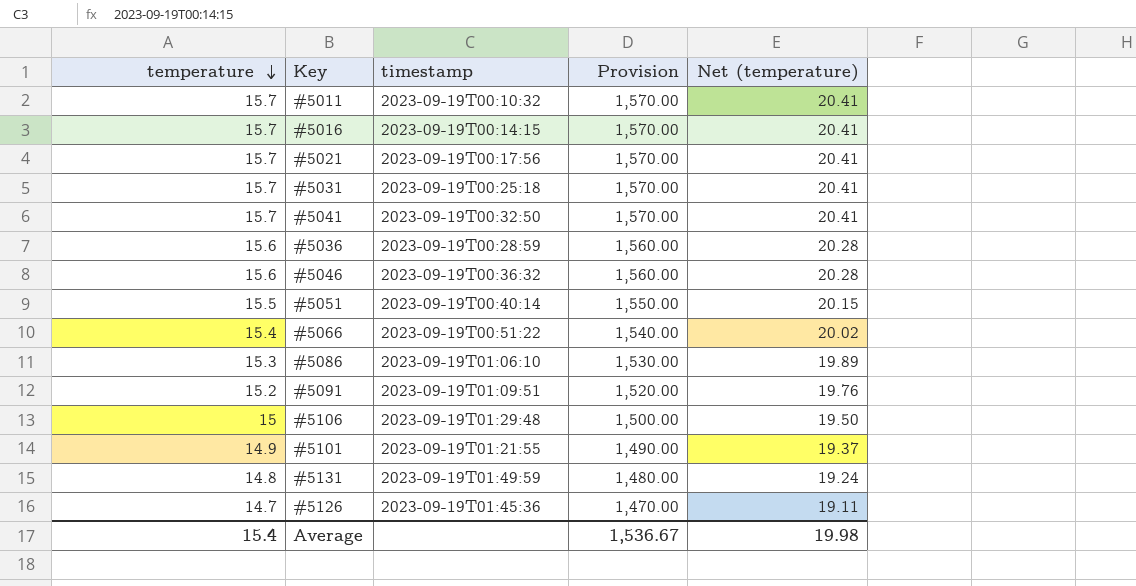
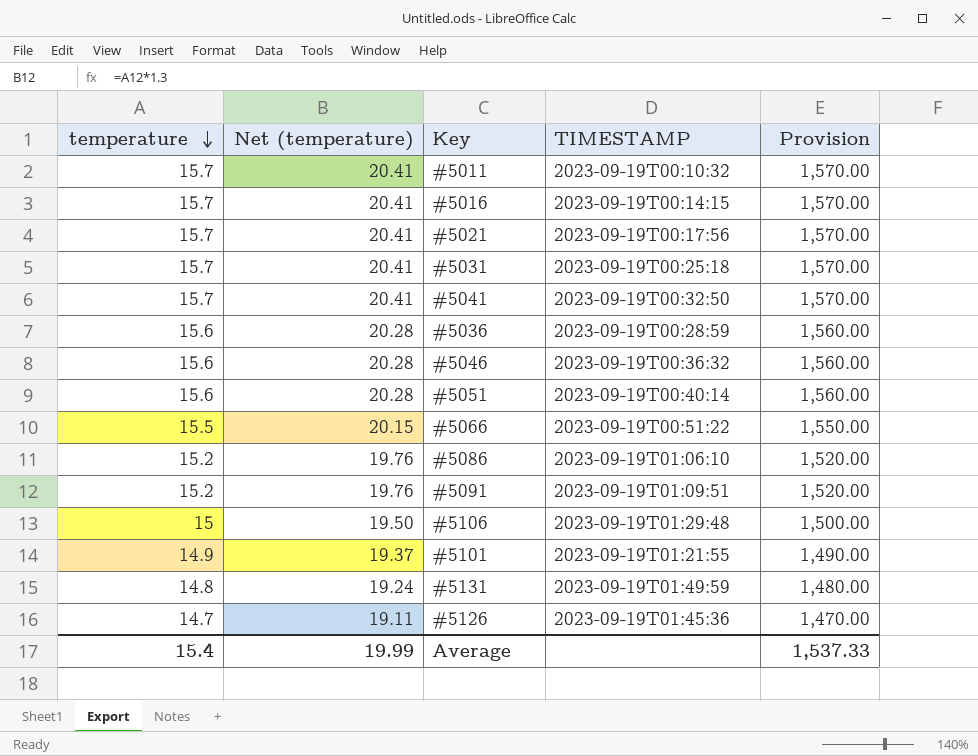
column Net (temperature) | position: 5 -> 2
column name: timestamp -> TIMESTAMP
#5051 | temperature: 15.5 -> 15.6
#5051 | Net (temperature): 20.15 -> 20.28
#5051 | Provision: 1,550.00 -> 1,560.00
#5066 | temperature: 15.4 -> 15.5
#5066 | Net (temperature): 20.02 -> 20.15
#5066 | Provision: 1,540.00 -> 1,550.00
#5086 | temperature: 15.3 -> 15.2
#5086 | Net (temperature): 19.89 -> 19.76
#5086 | Provision: 1,530.00 -> 1,520.00
Average | Net (temperature): 19.98 -> 19.99
Average | Provision: 1,536.67 -> 1,537.33

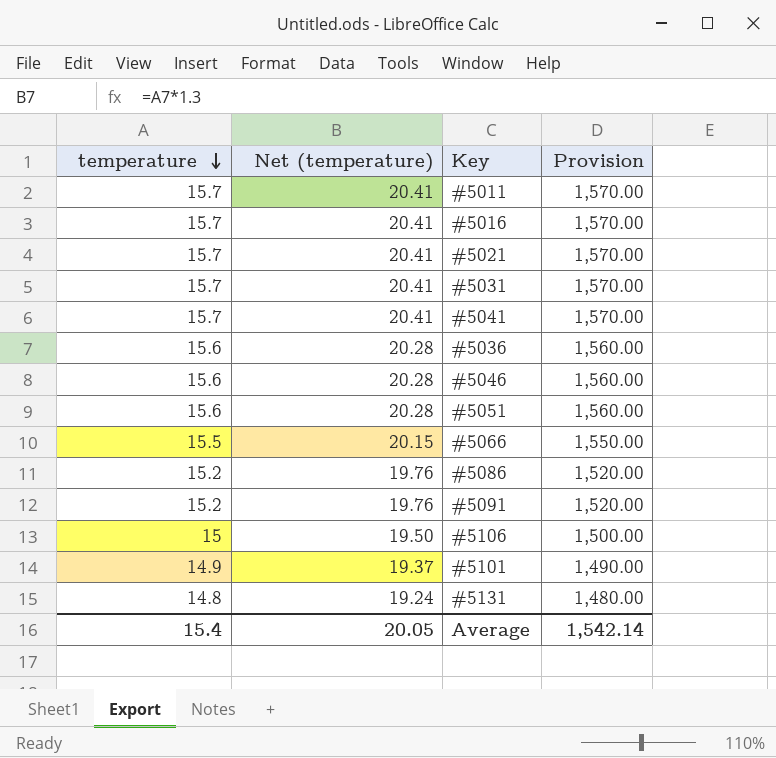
column TIMESTAMP | position: 4 -> none
row #5126: 14.7 | 19.11 | 2023-09-19T01:45:36 | 1,470.00 -> none
Average | Net (temperature): 19.99 -> 20.05
Average | Provision: 1,537.33 -> 1,542.14

